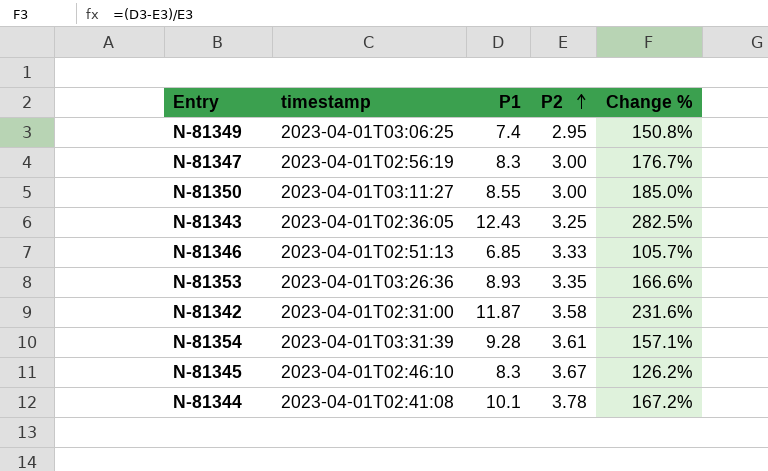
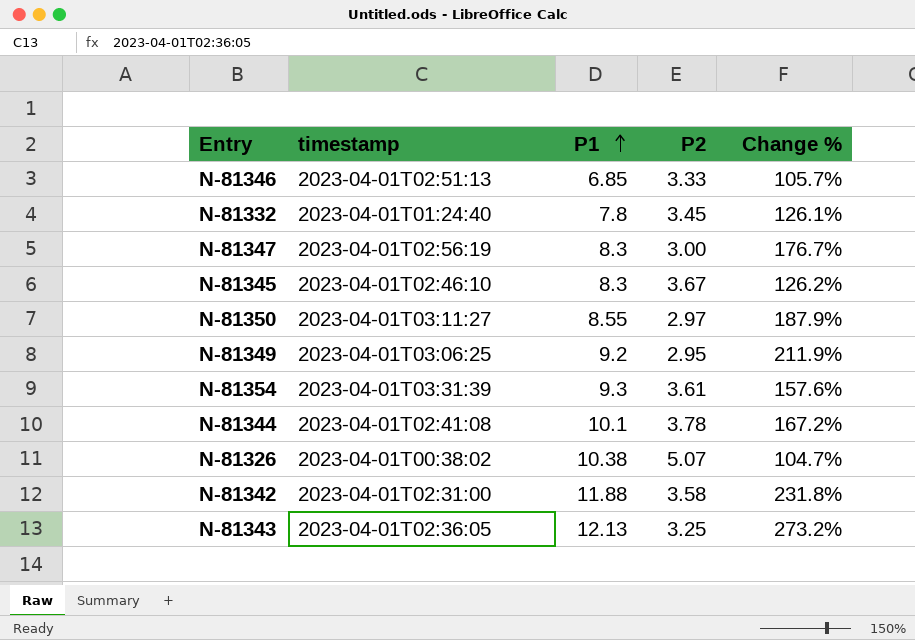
row order: P2 ascending -> P1 ascending
row N-81353: 2023-04-01T03:26:36 | 8.93 | 3.35 | 166.6% -> none
row N-81332: none -> 2023-04-01T01:24:40 | 7.8 | 3.45 | 126.1%
N-81350 | P2: 3.00 -> 2.97
N-81350 | Change %: 185.0% -> 187.9%
N-81349 | P1: 7.4 -> 9.2
N-81349 | Change %: 150.8% -> 211.9%
N-81354 | P1: 9.28 -> 9.3
N-81354 | Change %: 157.1% -> 157.6%
row N-81326: none -> 2023-04-01T00:38:02 | 10.38 | 5.07 | 104.7%
N-81342 | P1: 11.87 -> 11.88
N-81342 | Change %: 231.6% -> 231.8%
N-81343 | P1: 12.43 -> 12.13
N-81343 | Change %: 282.5% -> 273.2%

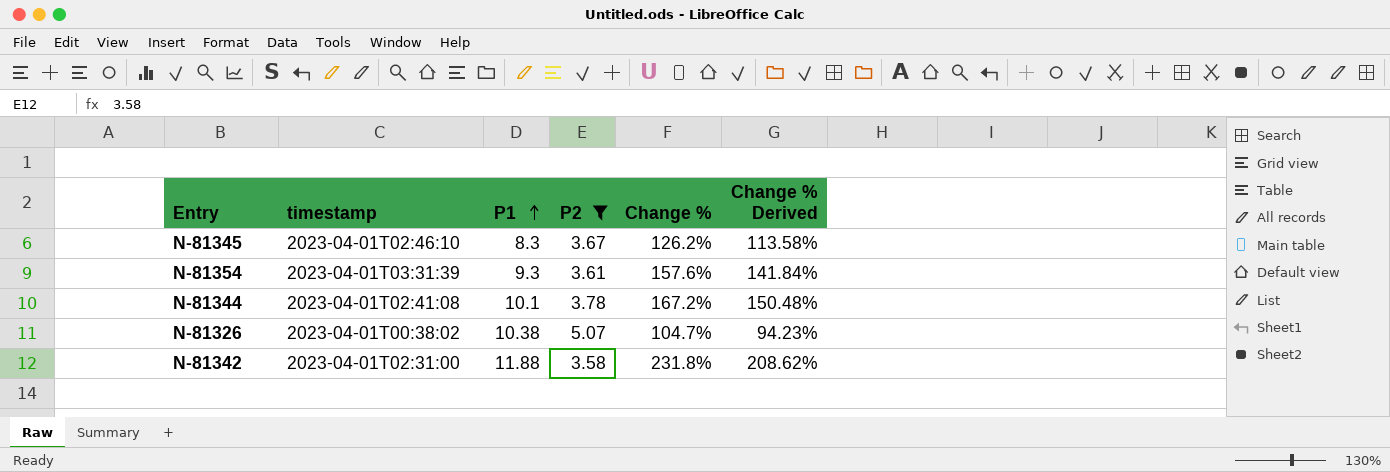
filter: none -> P2 >= 3.58
column Change % Derived | formula: none -> [Change %] * 0.9

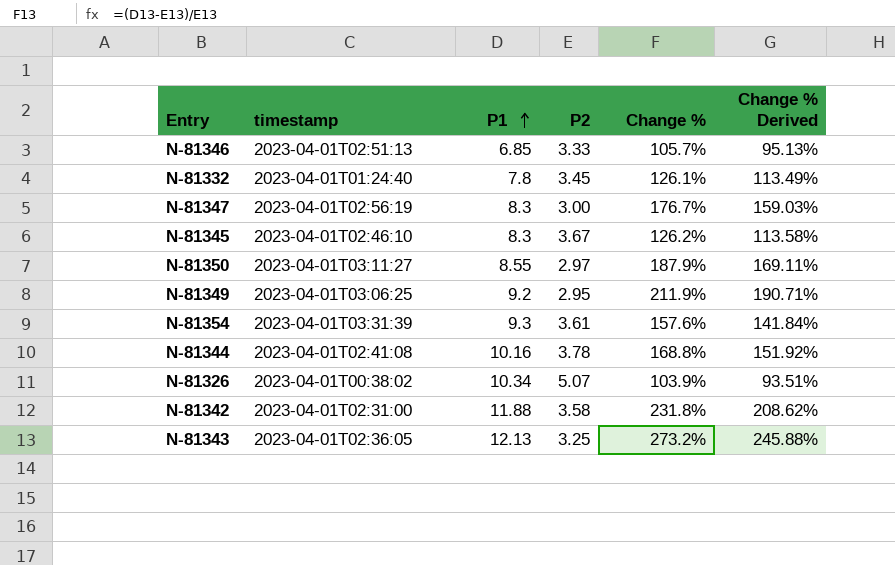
filter: P2 >= 3.58 -> none
N-81344 | P1: 10.1 -> 10.16
N-81344 | Change %: 167.2% -> 168.8%
N-81344 | Change % Derived: 150.48% -> 151.92%
N-81326 | P1: 10.38 -> 10.34
N-81326 | Change %: 104.7% -> 103.9%
N-81326 | Change % Derived: 94.23% -> 93.51%

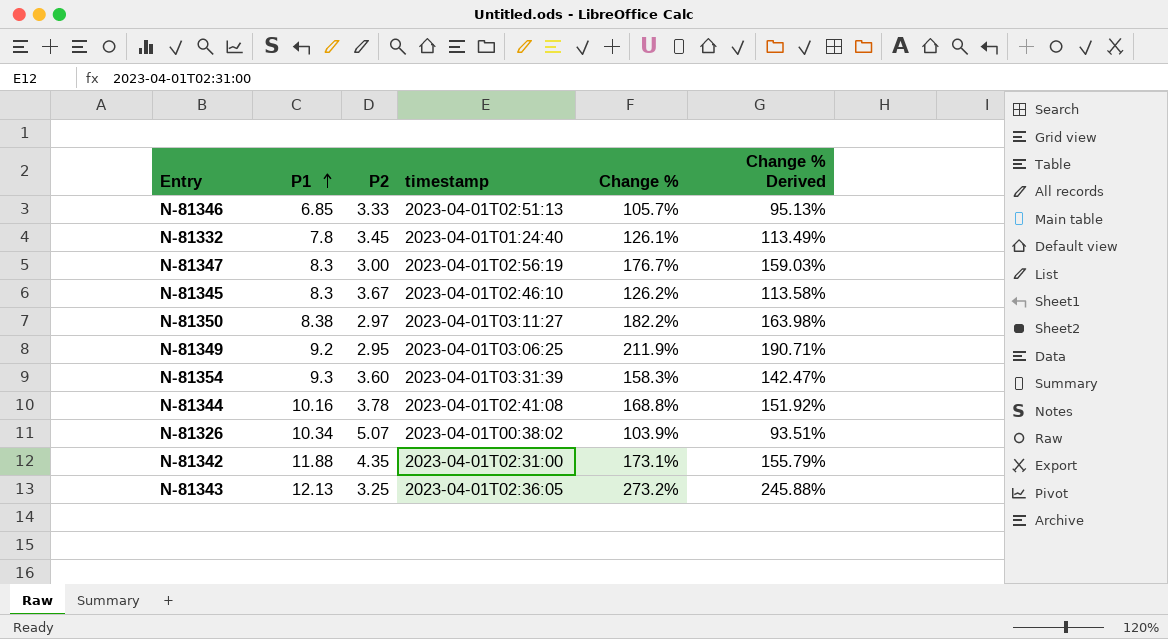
column timestamp | position: 2 -> 4
N-81350 | P1: 8.55 -> 8.38
N-81350 | Change %: 187.9% -> 182.2%
N-81350 | Change % Derived: 169.11% -> 163.98%
N-81354 | P2: 3.61 -> 3.60
N-81354 | Change %: 157.6% -> 158.3%
N-81354 | Change % Derived: 141.84% -> 142.47%
N-81342 | P2: 3.58 -> 4.35
N-81342 | Change %: 231.8% -> 173.1%
N-81342 | Change % Derived: 208.62% -> 155.79%

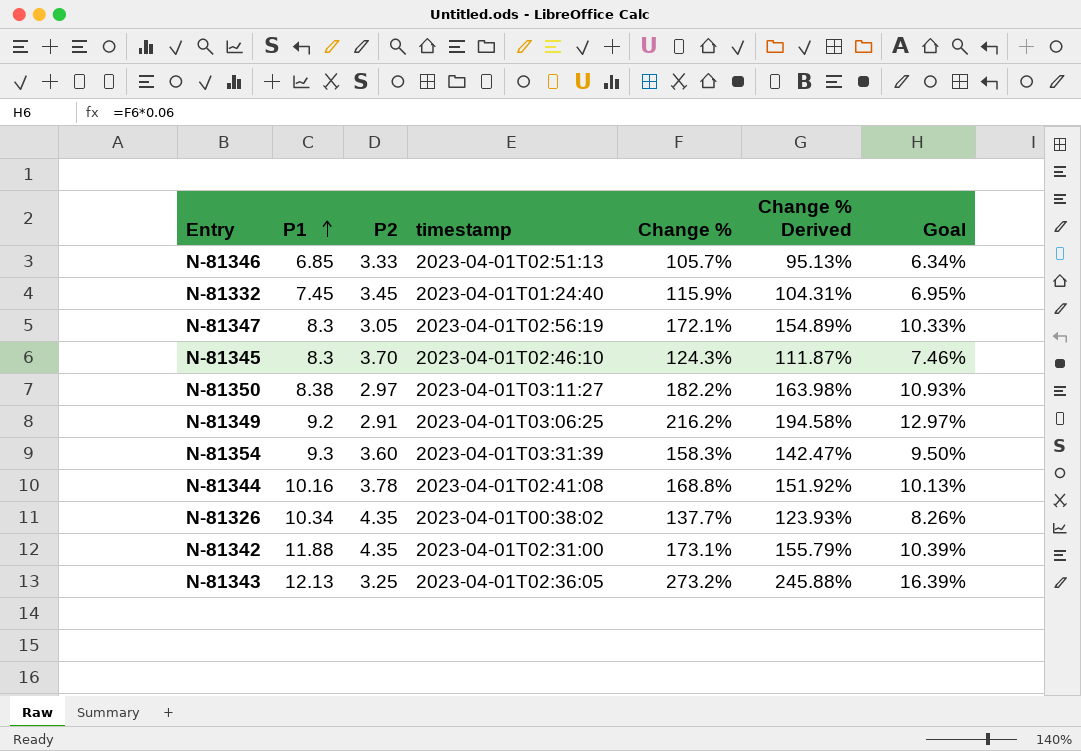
column Goal | formula: none -> [Change %] * 0.06
N-81332 | P1: 7.8 -> 7.45
N-81332 | Change %: 126.1% -> 115.9%
N-81332 | Change % Derived: 113.49% -> 104.31%
N-81347 | P2: 3.00 -> 3.05
N-81347 | Change %: 176.7% -> 172.1%
N-81347 | Change % Derived: 159.03% -> 154.89%
N-81345 | P2: 3.67 -> 3.70
N-81345 | Change %: 126.2% -> 124.3%
N-81345 | Change % Derived: 113.58% -> 111.87%
N-81349 | P2: 2.95 -> 2.91
N-81349 | Change %: 211.9% -> 216.2%
N-81349 | Change % Derived: 190.71% -> 194.58%
N-81326 | P2: 5.07 -> 4.35
N-81326 | Change %: 103.9% -> 137.7%
N-81326 | Change % Derived: 93.51% -> 123.93%

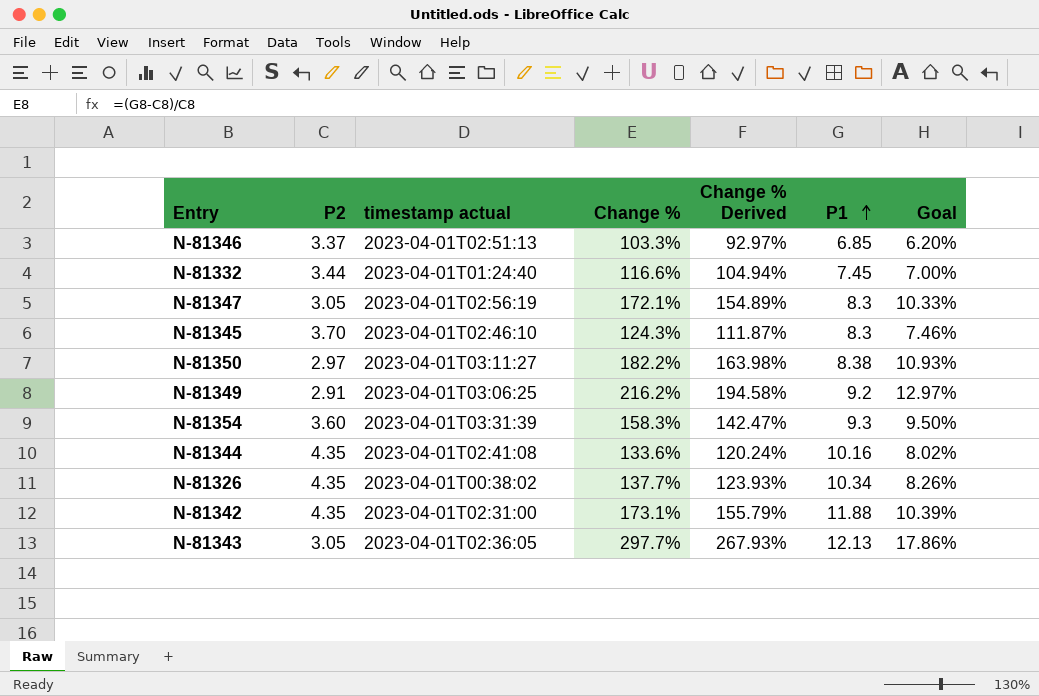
column name: timestamp -> timestamp actual
column P1 | position: 2 -> 6
N-81346 | P2: 3.33 -> 3.37
N-81346 | Change %: 105.7% -> 103.3%
N-81346 | Change % Derived: 95.13% -> 92.97%
N-81346 | Goal: 6.34% -> 6.20%
N-81332 | P2: 3.45 -> 3.44
N-81332 | Change %: 115.9% -> 116.6%
N-81332 | Change % Derived: 104.31% -> 104.94%
N-81332 | Goal: 6.95% -> 7.00%
N-81344 | P2: 3.78 -> 4.35
N-81344 | Change %: 168.8% -> 133.6%
N-81344 | Change % Derived: 151.92% -> 120.24%
N-81344 | Goal: 10.13% -> 8.02%
N-81343 | P2: 3.25 -> 3.05
N-81343 | Change %: 273.2% -> 297.7%
N-81343 | Change % Derived: 245.88% -> 267.93%
N-81343 | Goal: 16.39% -> 17.86%

